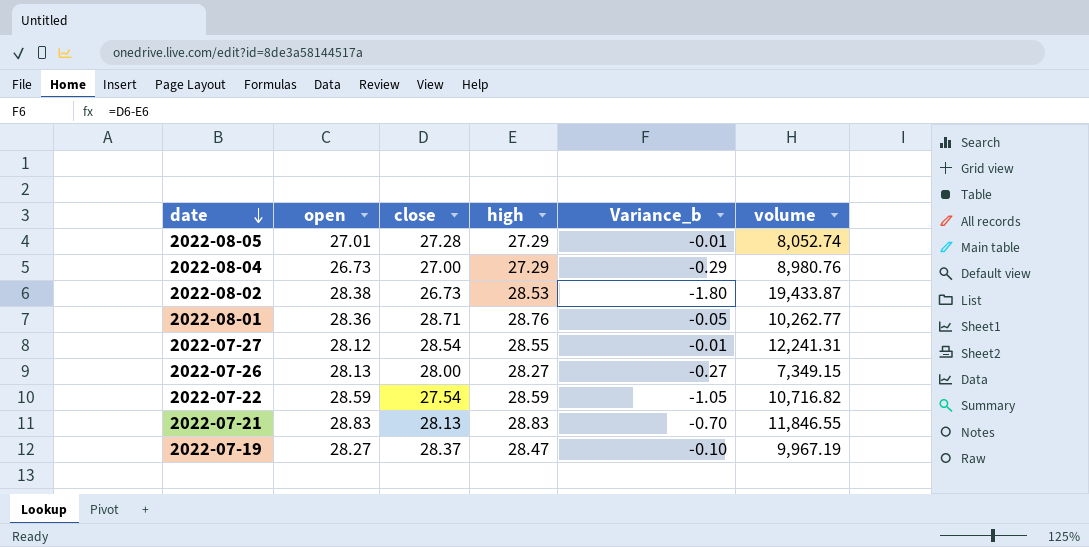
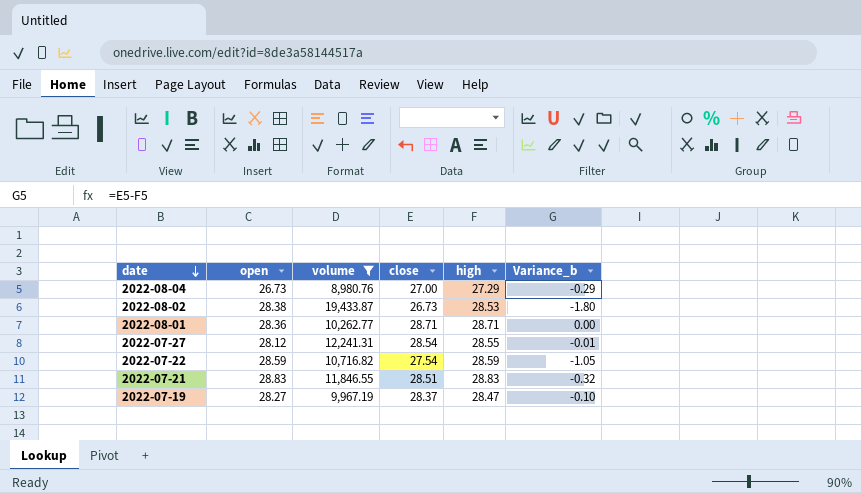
filter: none -> volume >= 8,980.76
column volume | position: 6 -> 3
2022-08-01 | high: 28.76 -> 28.71
2022-08-01 | Variance_b: -0.05 -> 0.00
2022-07-21 | close: 28.13 -> 28.51
2022-07-21 | Variance_b: -0.70 -> -0.32

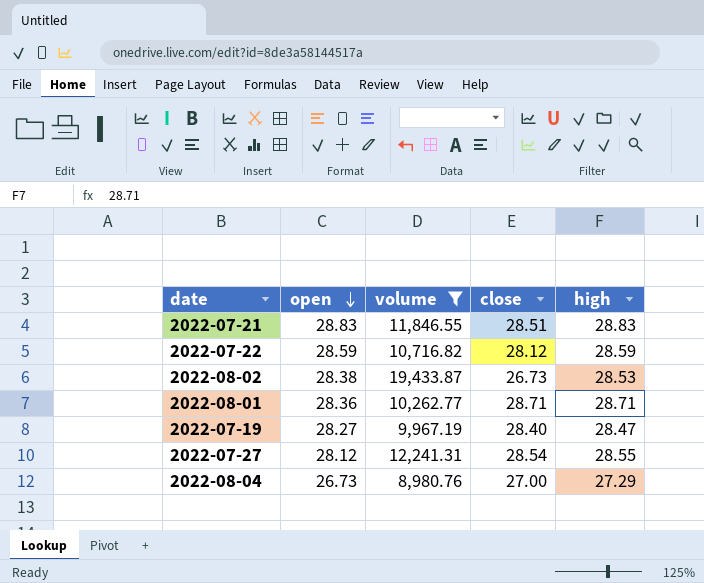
row order: date descending -> open descending
column Variance_b | formula: [close] - [high] -> none
2022-07-22 | close: 27.54 -> 28.12
2022-07-19 | close: 28.37 -> 28.40

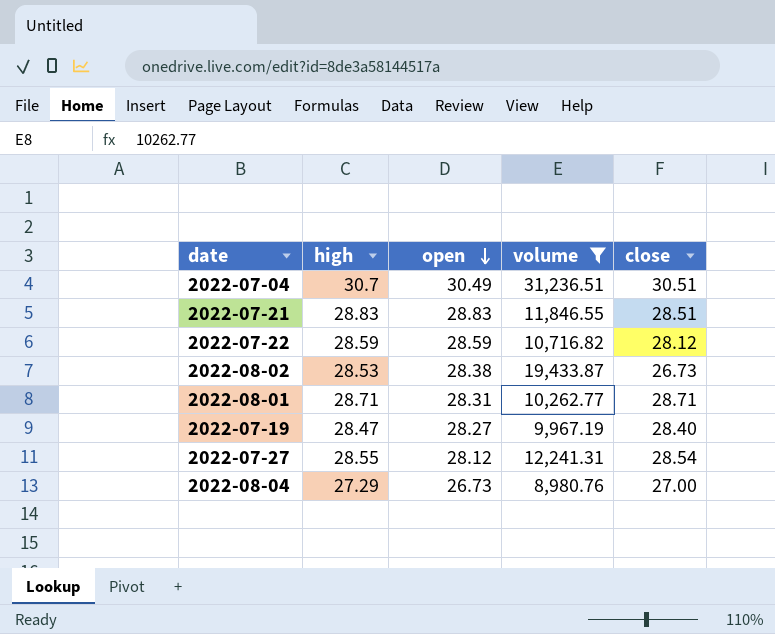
column high | position: 5 -> 2
row 2022-07-04: none -> 30.7 | 30.49 | 31,236.51 | 30.51
2022-08-01 | open: 28.36 -> 28.31

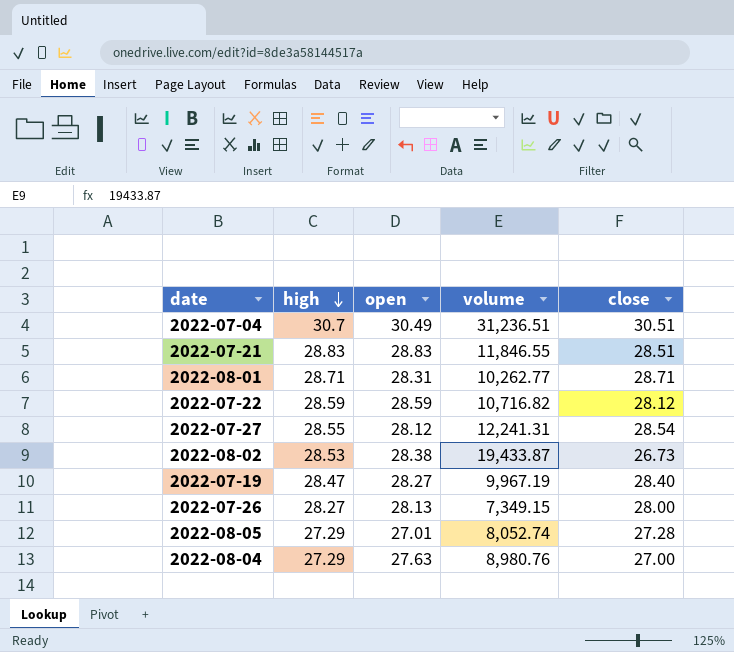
filter: volume >= 8,980.76 -> none
row order: open descending -> high descending
2022-08-04 | open: 26.73 -> 27.63

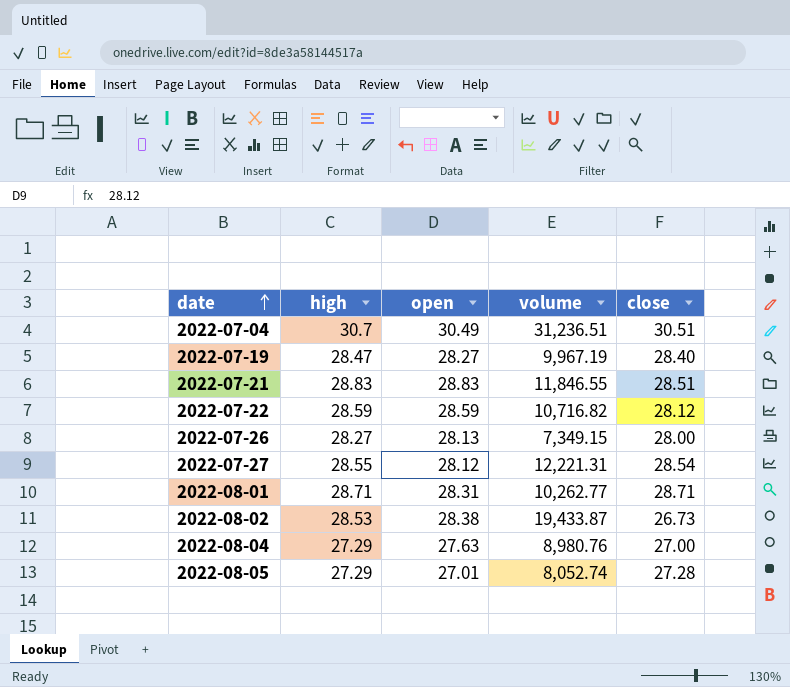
row order: high descending -> date ascending
2022-07-27 | volume: 12,241.31 -> 12,221.31

